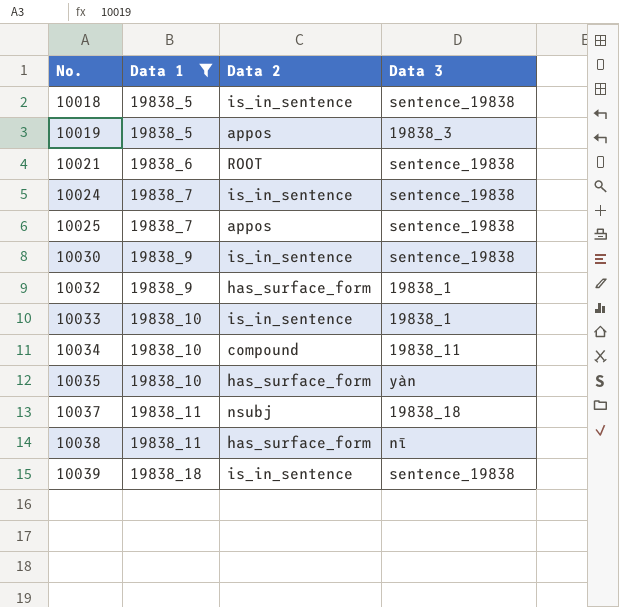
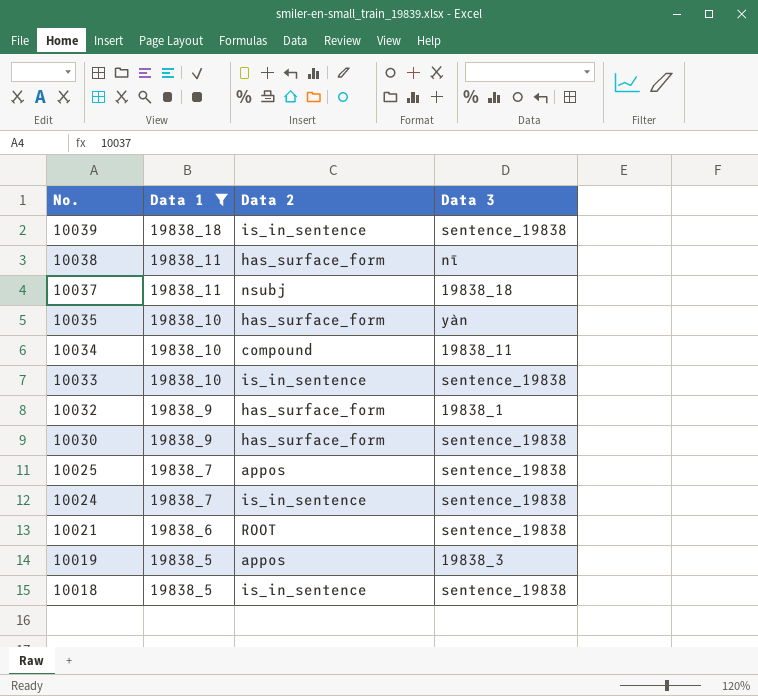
row order: No. ascending -> No. descending
10033 | Data 3: 19838_1 -> sentence_19838
10030 | Data 2: is_in_sentence -> has_surface_form

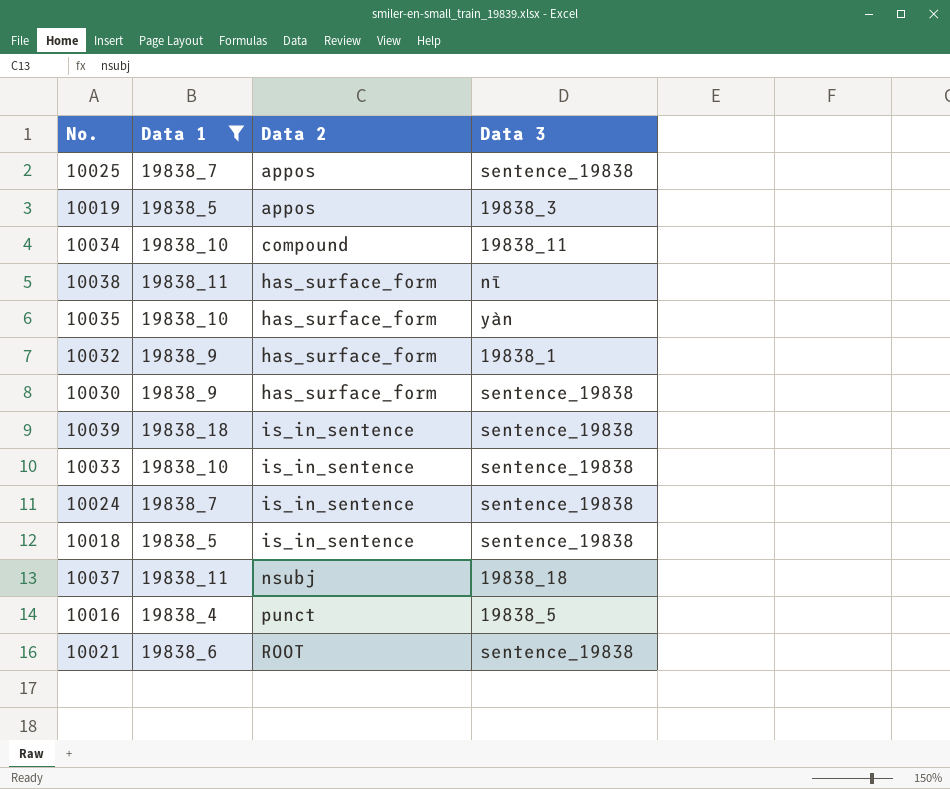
row order: No. descending -> Data 2 ascending
row 10016: none -> 19838_4 | punct | 19838_5

